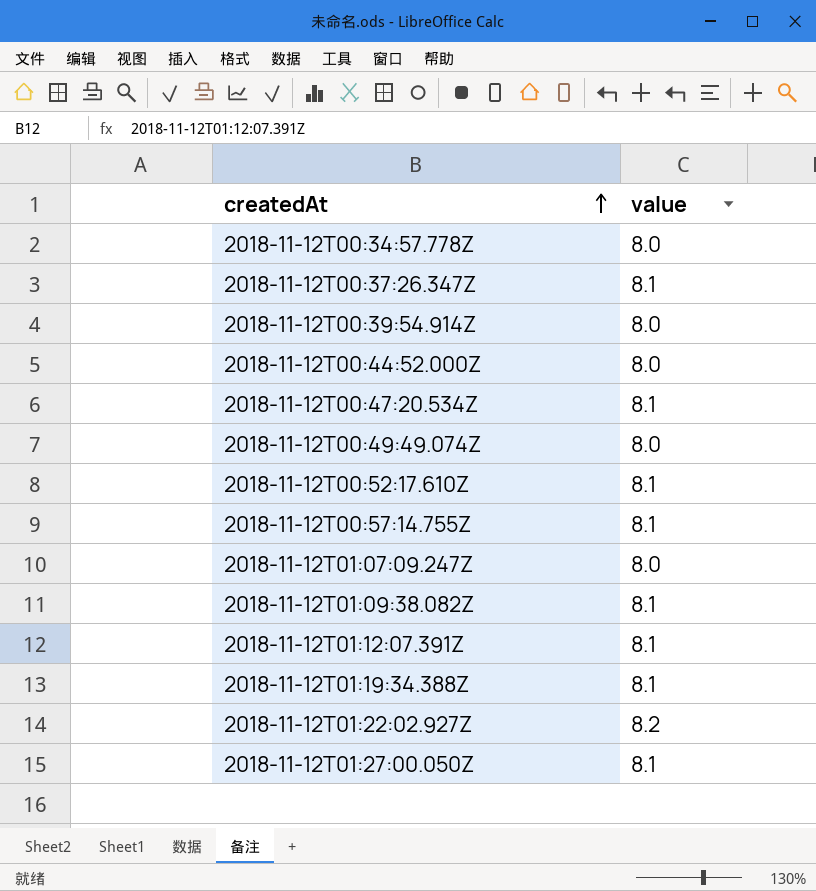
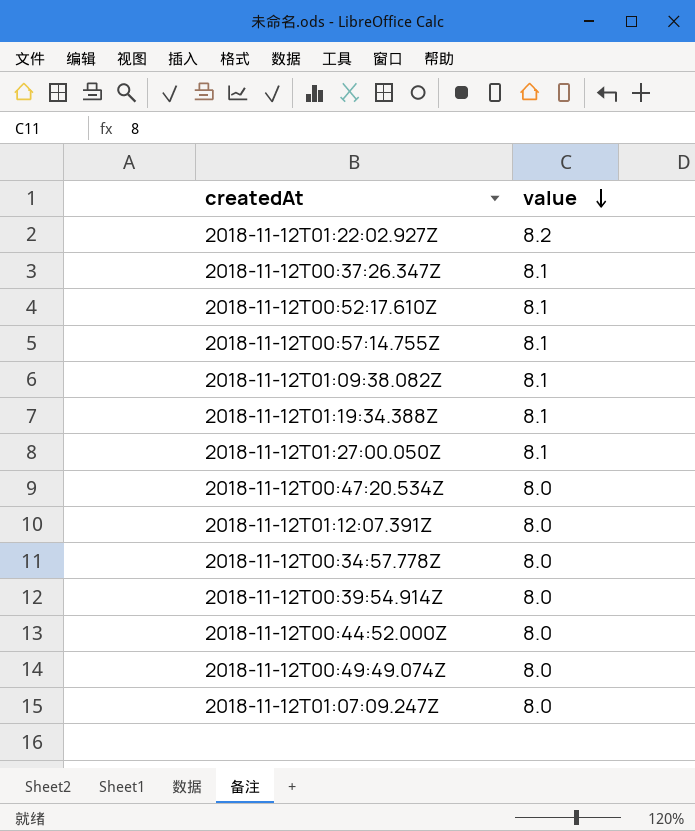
row order: createdAt ascending -> value descending
2018-11-12T00:47:20.534Z | value: 8.1 -> 8.0
2018-11-12T01:12:07.391Z | value: 8.1 -> 8.0

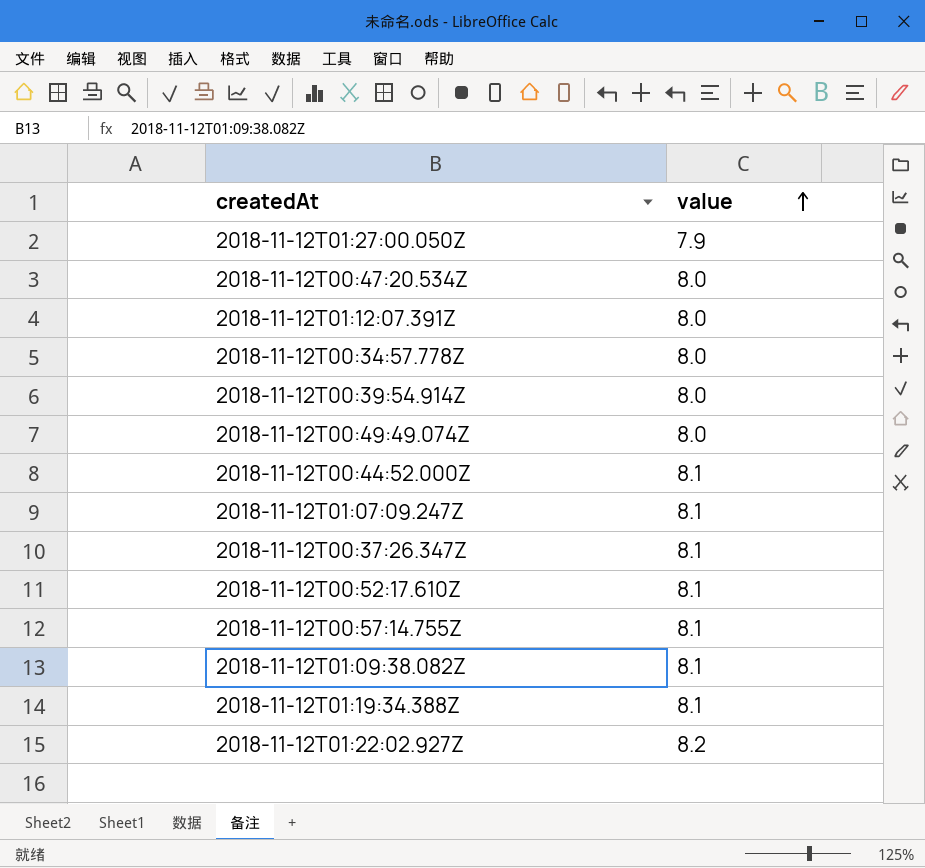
row order: value descending -> value ascending
2018-11-12T01:27:00.050Z | value: 8.1 -> 7.9
2018-11-12T00:44:52.000Z | value: 8.0 -> 8.1
2018-11-12T01:07:09.247Z | value: 8.0 -> 8.1

